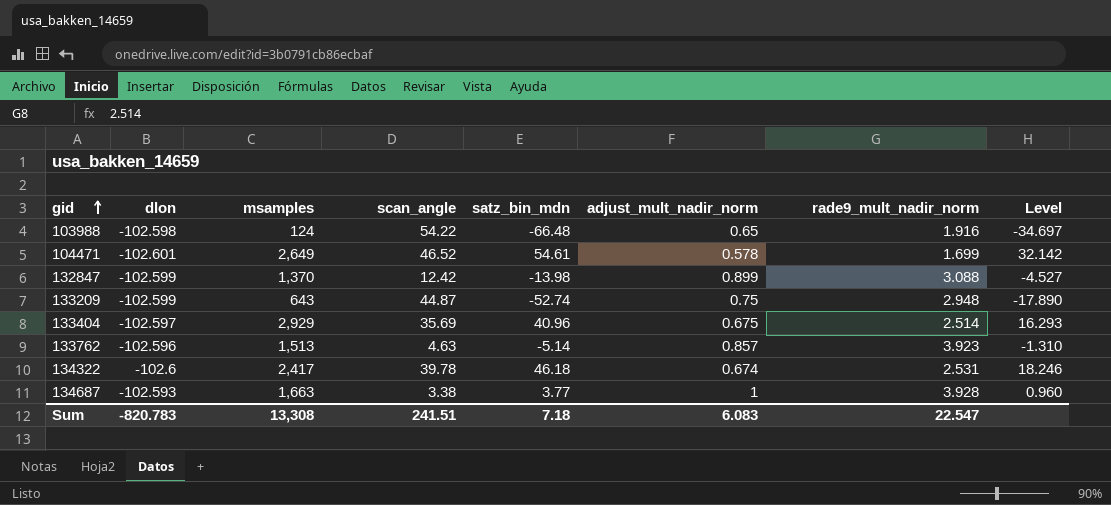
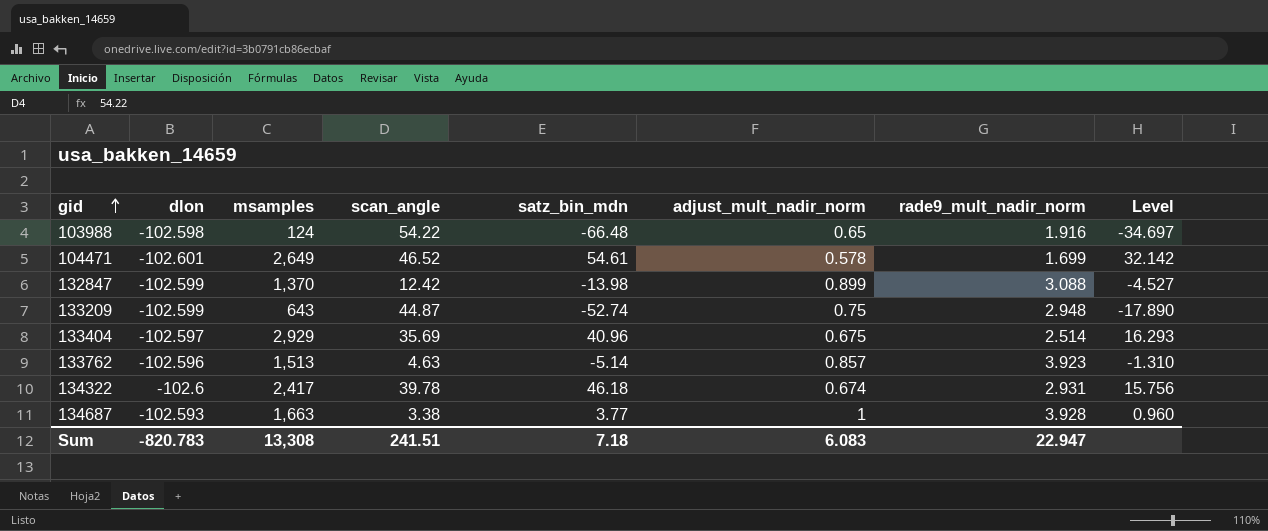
134322 | rade9_mult_nadir_norm: 2.531 -> 2.931
134322 | Level: 18.246 -> 15.756
Sum | rade9_mult_nadir_norm: 22.547 -> 22.947

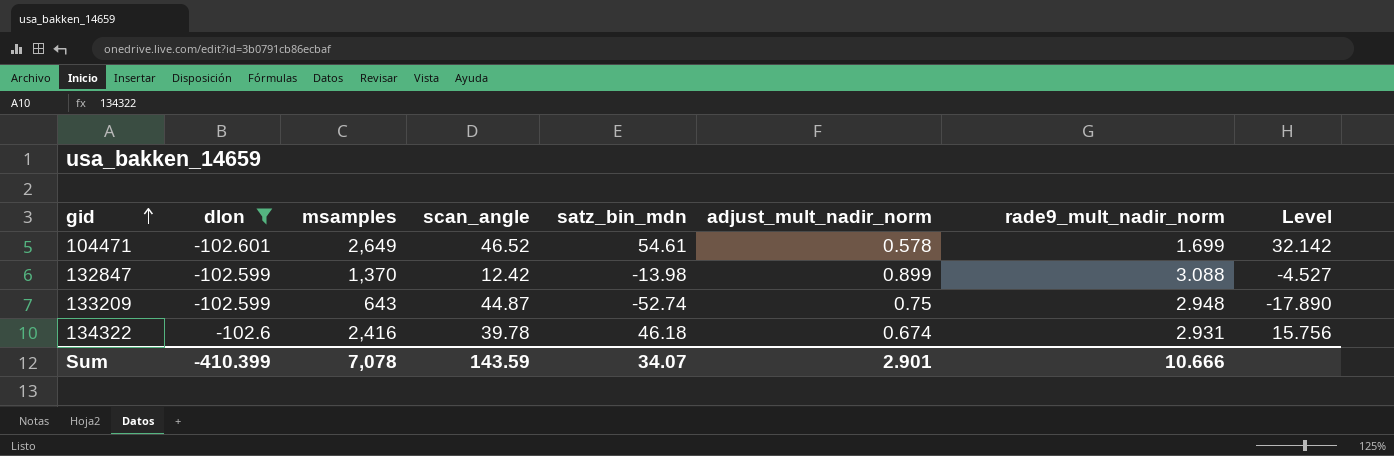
filter: none -> dlon <= -102.599
134322 | msamples: 2,417 -> 2,416
Sum | dlon: -820.783 -> -410.399
Sum | msamples: 13,308 -> 7,078
Sum | scan_angle: 241.51 -> 143.59
Sum | satz_bin_mdn: 7.18 -> 34.07
Sum | adjust_mult_nadir_norm: 6.083 -> 2.901
Sum | rade9_mult_nadir_norm: 22.947 -> 10.666

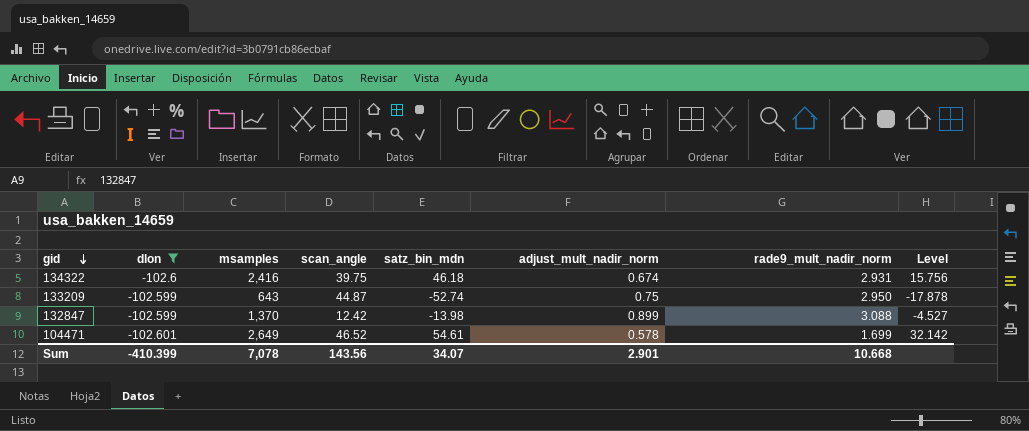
row order: gid ascending -> gid descending
134322 | scan_angle: 39.78 -> 39.75
133209 | rade9_mult_nadir_norm: 2.948 -> 2.950
133209 | Level: -17.890 -> -17.878
Sum | scan_angle: 143.59 -> 143.56
Sum | rade9_mult_nadir_norm: 10.666 -> 10.668

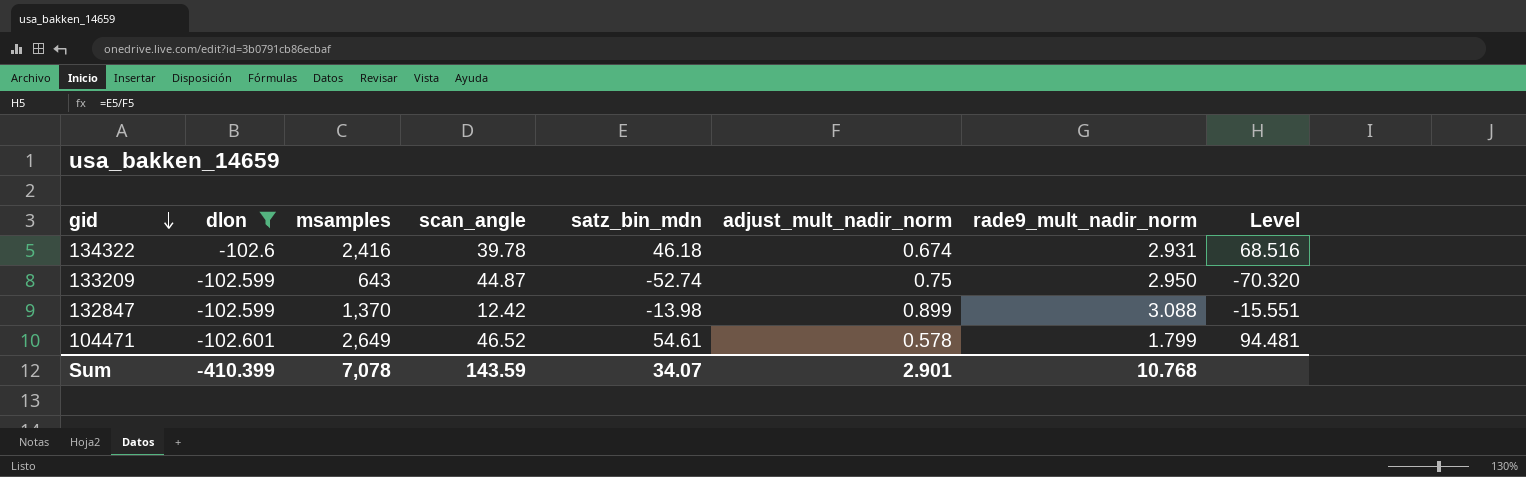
column Level | formula: [satz_bin_mdn] / [rade9_mult_nadir_norm] -> [satz_bin_mdn] / [adjust_mult_nadir_norm]
134322 | scan_angle: 39.75 -> 39.78
104471 | rade9_mult_nadir_norm: 1.699 -> 1.799
Sum | scan_angle: 143.56 -> 143.59
Sum | rade9_mult_nadir_norm: 10.668 -> 10.768

